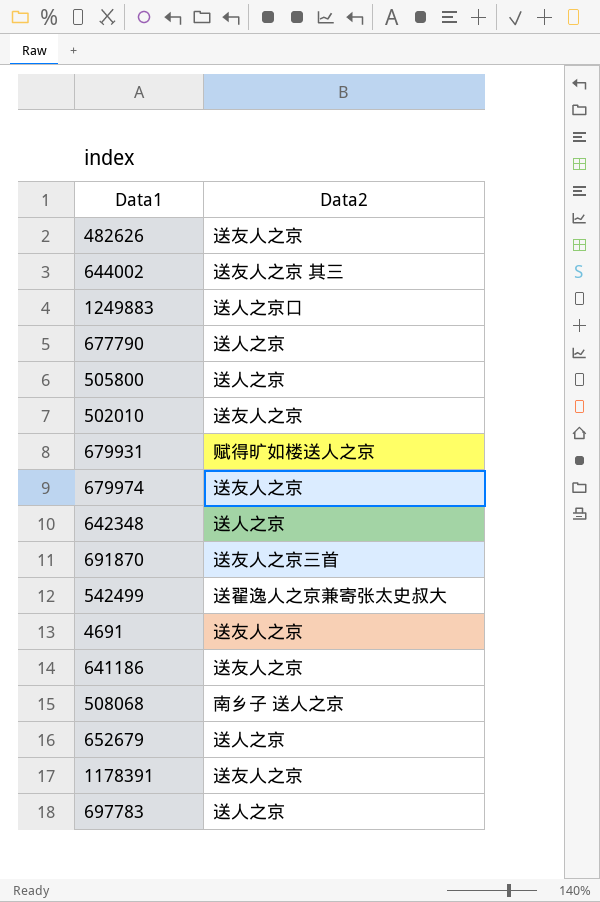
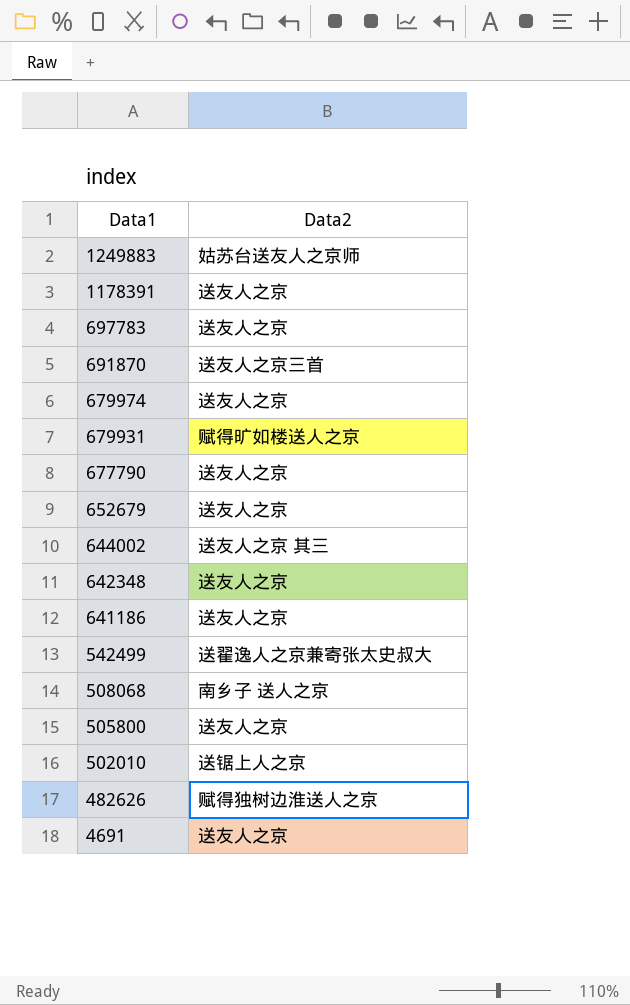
row order: none -> Data1 descending
1249883 | Data2: 送人之京口 -> 姑苏台送友人之京师
697783 | Data2: 送人之京 -> 送友人之京
677790 | Data2: 送人之京 -> 送友人之京
652679 | Data2: 送人之京 -> 送友人之京
642348 | Data2: 送人之京 -> 送友人之京
505800 | Data2: 送人之京 -> 送友人之京
502010 | Data2: 送友人之京 -> 送锯上人之京
482626 | Data2: 送友人之京 -> 赋得独树边淮送人之京

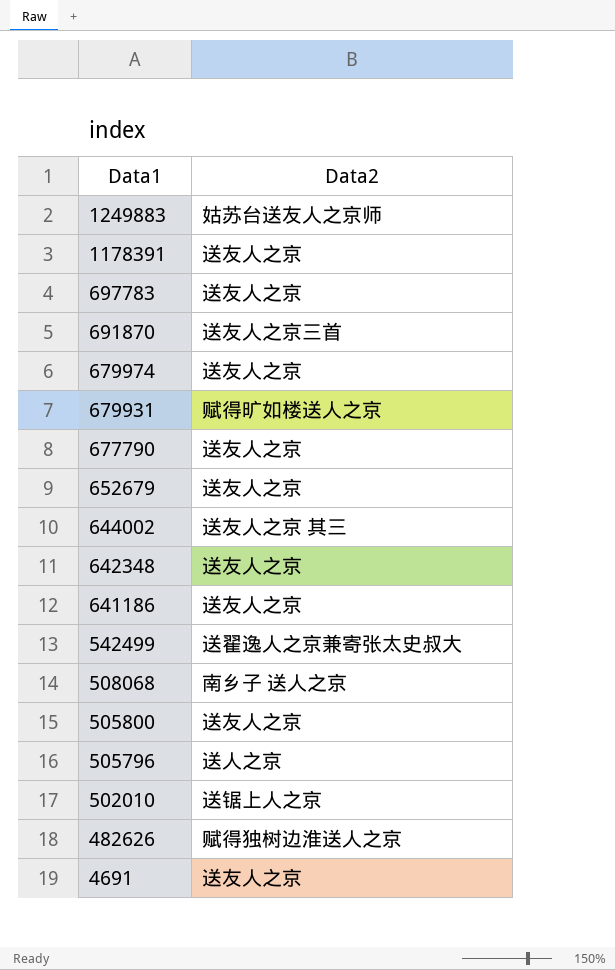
row 505796: none -> 送人之京

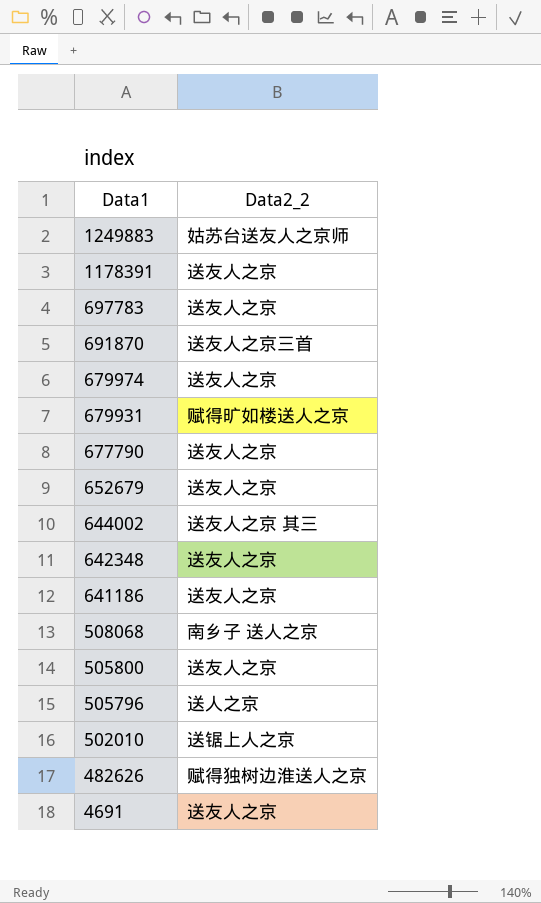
column name: Data2 -> Data2_2
row 542499: 送翟逸人之京兼寄张太史叔大 -> none

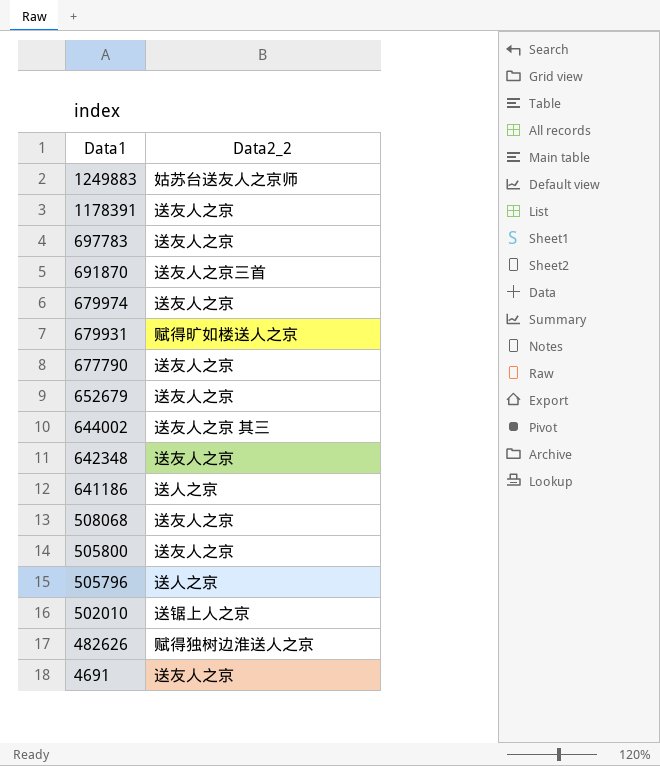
641186 | Data2_2: 送友人之京 -> 送人之京
508068 | Data2_2: 南乡子 送人之京 -> 送友人之京

